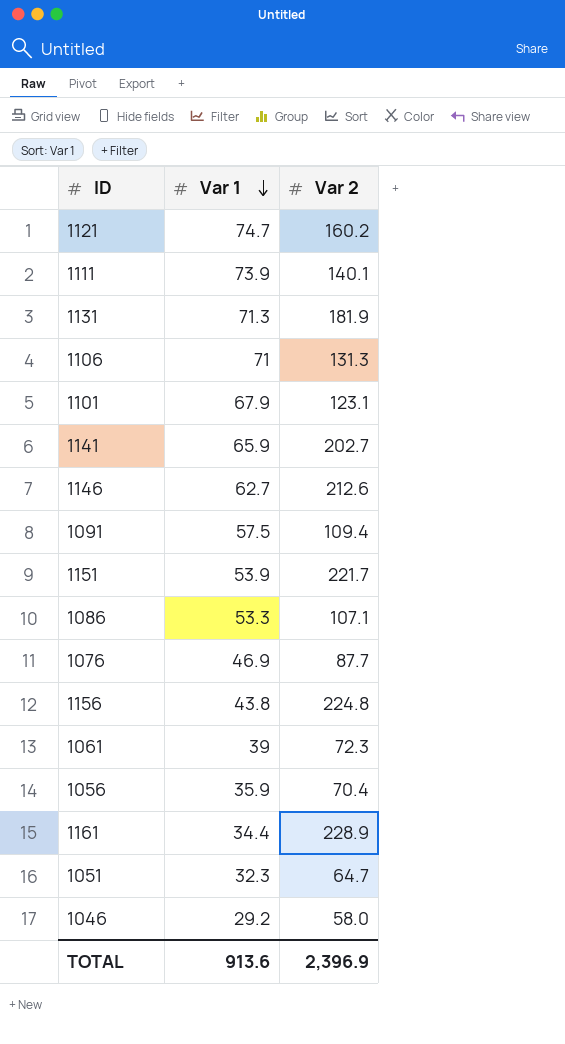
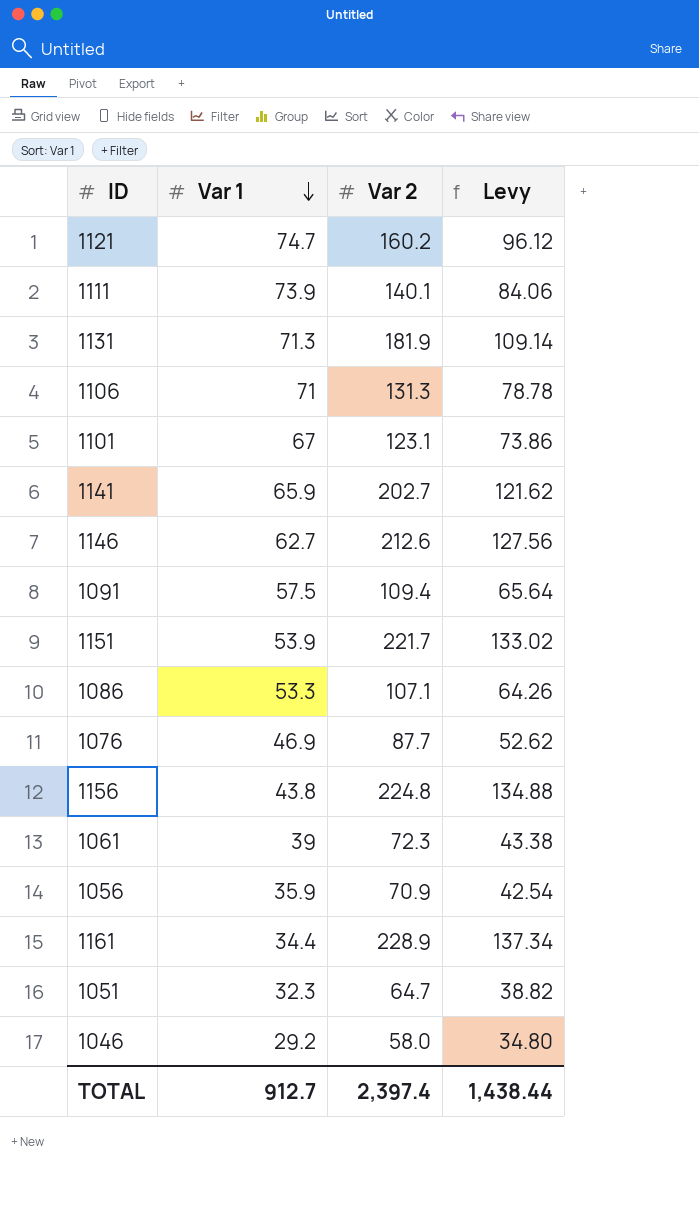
column Levy | formula: none -> [Var 2] * 0.6
1101 | Var 1: 67.9 -> 67
1056 | Var 2: 70.4 -> 70.9
TOTAL | Var 1: 913.6 -> 912.7
TOTAL | Var 2: 2,396.9 -> 2,397.4

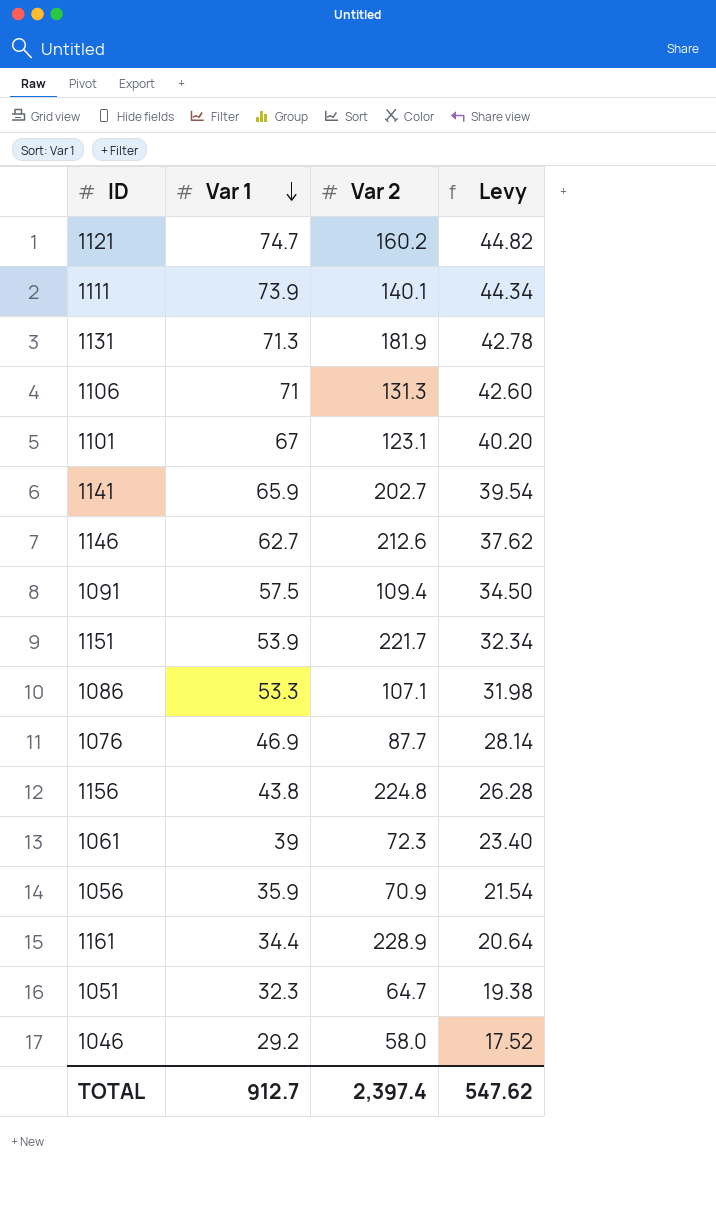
column Levy | formula: [Var 2] * 0.6 -> [Var 1] * 0.6
TOTAL | Levy: 1,438.44 -> 547.62

